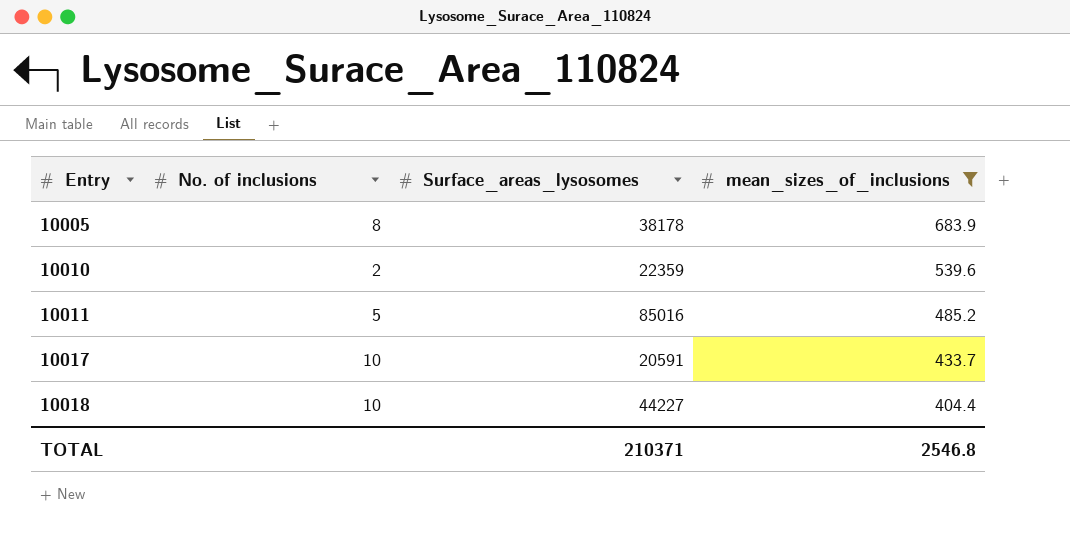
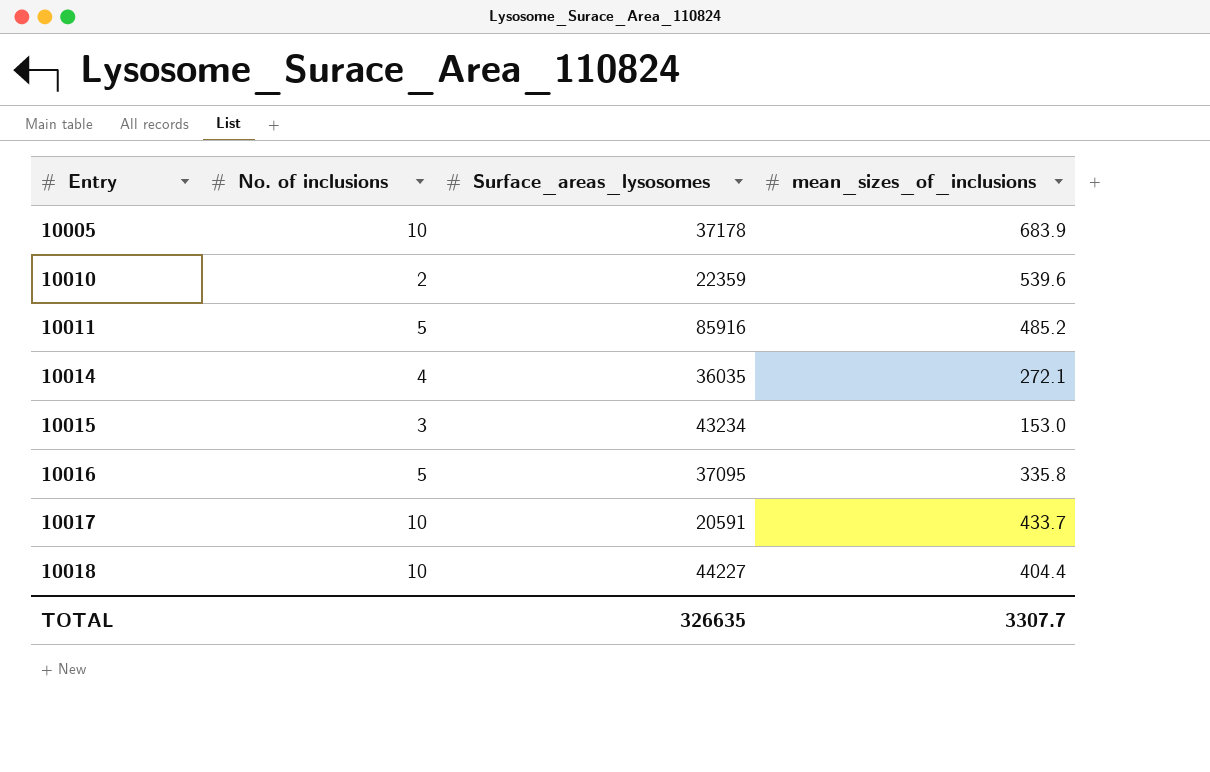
filter: mean_sizes_of_inclusions >= 404.4 -> none
10005 | No. of inclusions: 8 -> 10
10005 | Surface_areas_lysosomes: 38178 -> 37178
10011 | Surface_areas_lysosomes: 85016 -> 85916
TOTAL | Surface_areas_lysosomes: 210371 -> 326635
TOTAL | mean_sizes_of_inclusions: 2546.8 -> 3307.7

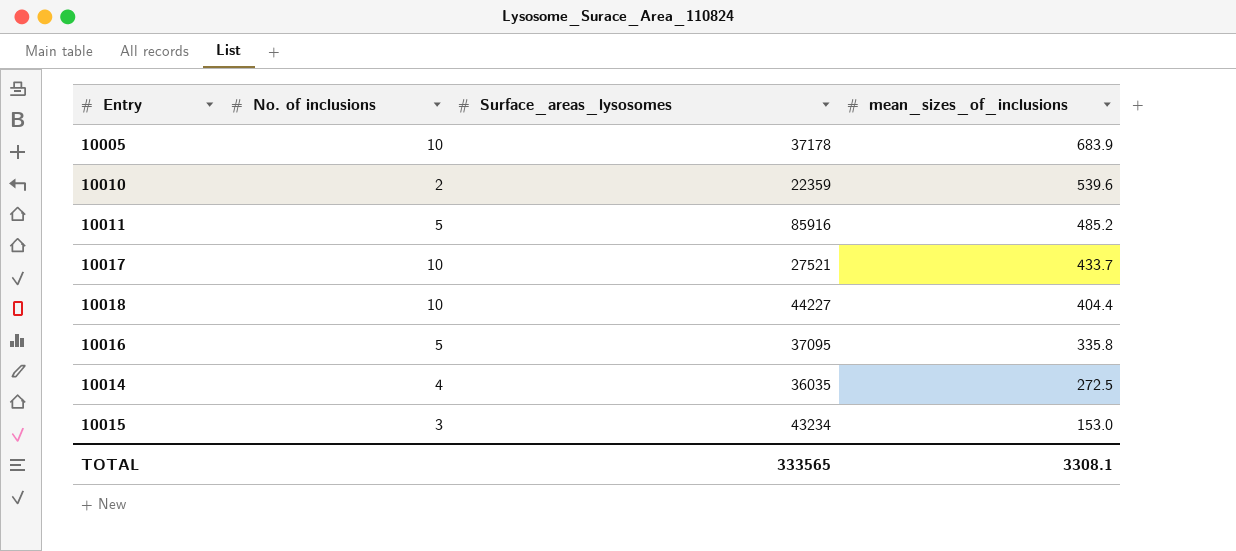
row order: Entry ascending -> mean_sizes_of_inclusions descending
10017 | Surface_areas_lysosomes: 20591 -> 27521
10014 | mean_sizes_of_inclusions: 272.1 -> 272.5
TOTAL | Surface_areas_lysosomes: 326635 -> 333565
TOTAL | mean_sizes_of_inclusions: 3307.7 -> 3308.1

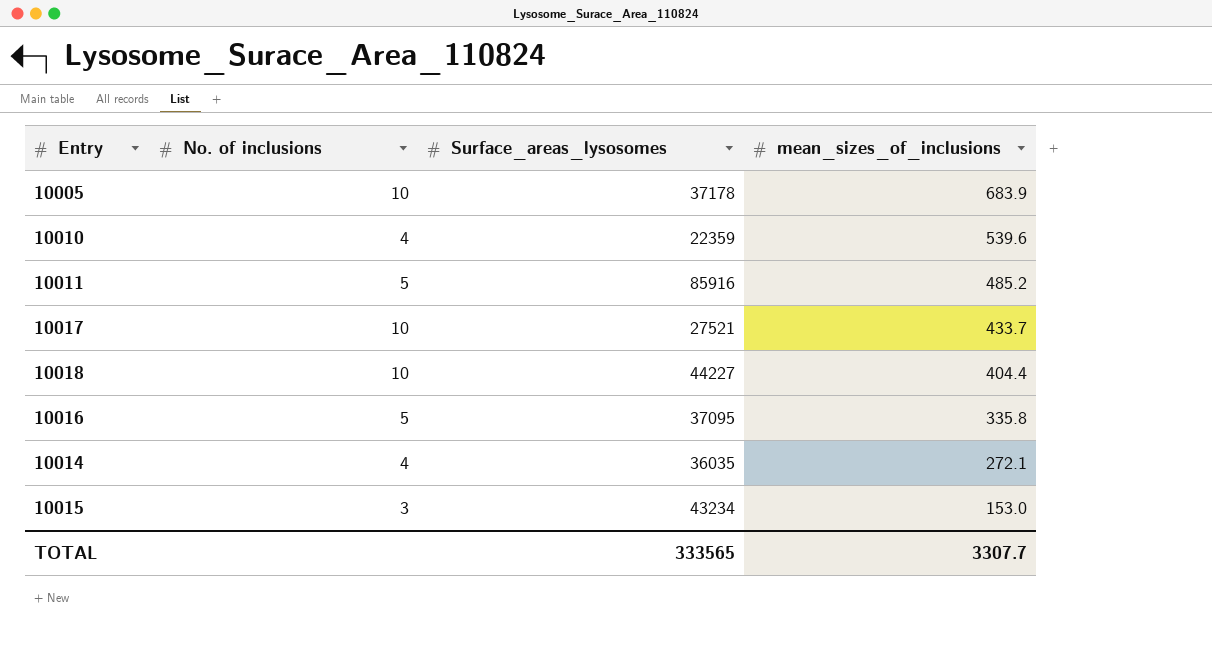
10010 | No. of inclusions: 2 -> 4
10014 | mean_sizes_of_inclusions: 272.5 -> 272.1
TOTAL | mean_sizes_of_inclusions: 3308.1 -> 3307.7

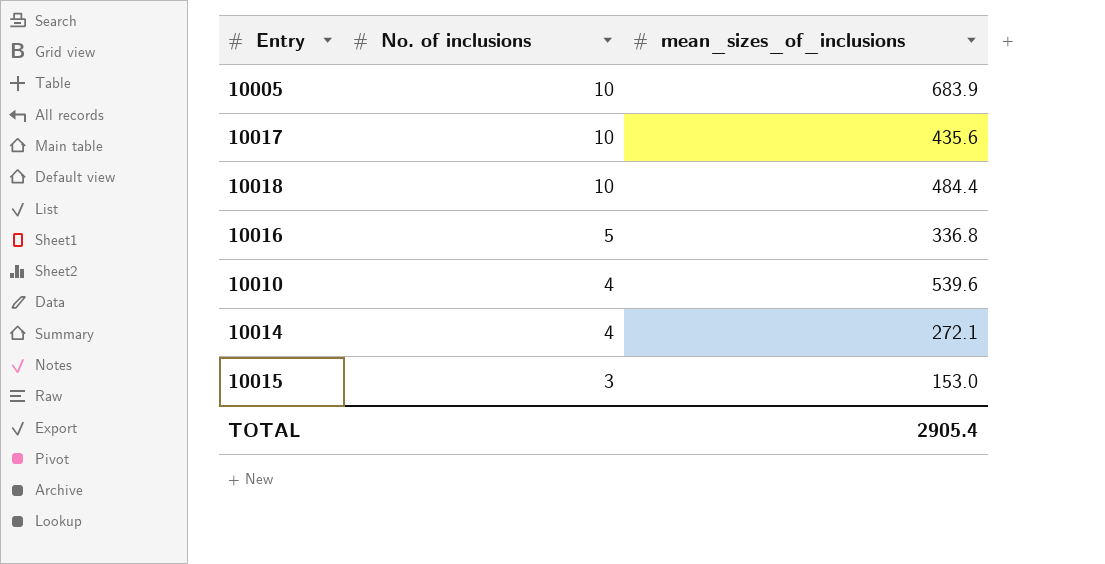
row order: mean_sizes_of_inclusions descending -> No. of inclusions descending
column Surface_areas_lysosomes | position: 3 -> none
row 10011: 5 | 85916 | 485.2 -> none
10017 | mean_sizes_of_inclusions: 433.7 -> 435.6
10018 | mean_sizes_of_inclusions: 404.4 -> 484.4
10016 | mean_sizes_of_inclusions: 335.8 -> 336.8
TOTAL | mean_sizes_of_inclusions: 3307.7 -> 2905.4

